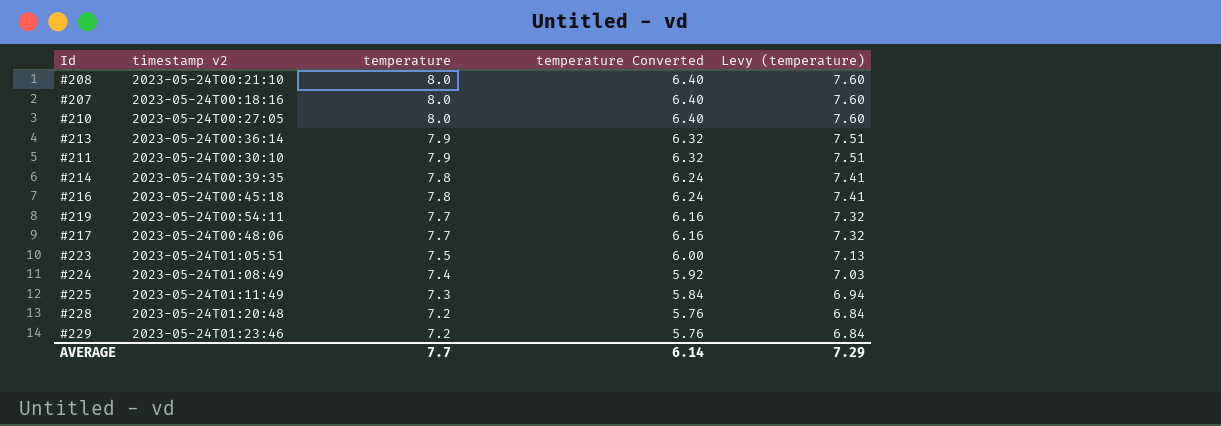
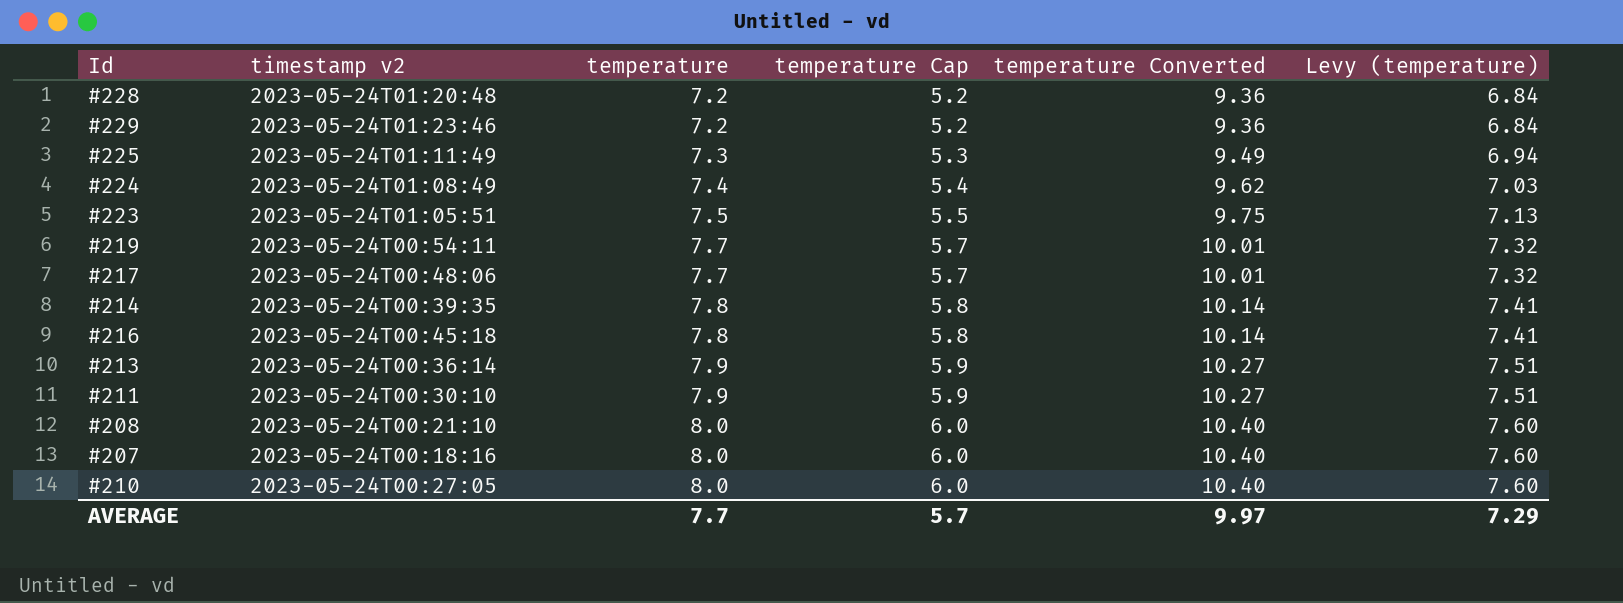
row order: temperature descending -> temperature ascending
column temperature Cap | formula: none -> [temperature] - 2
column temperature Converted | formula: [temperature] * 0.8 -> [temperature] * 1.3
AVERAGE | temperature Converted: 6.14 -> 9.97

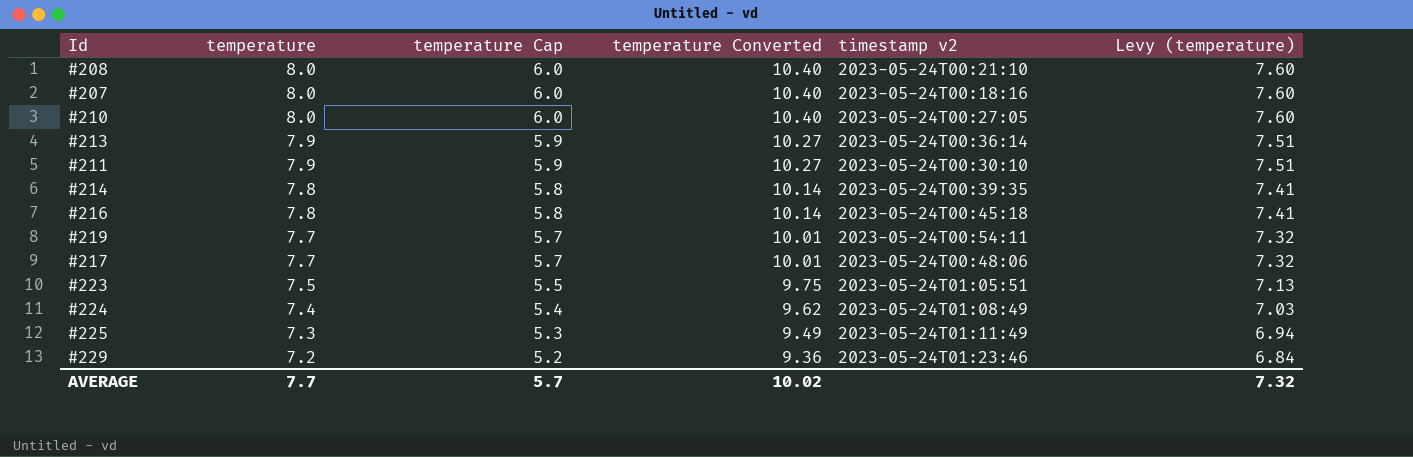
row order: temperature ascending -> temperature descending
column timestamp v2 | position: 2 -> 5
row #228: 2023-05-24T01:20:48 | 7.2 | 5.2 | 9.36 | 6.84 -> none
AVERAGE | temperature Converted: 9.97 -> 10.02
AVERAGE | Levy (temperature): 7.29 -> 7.32

